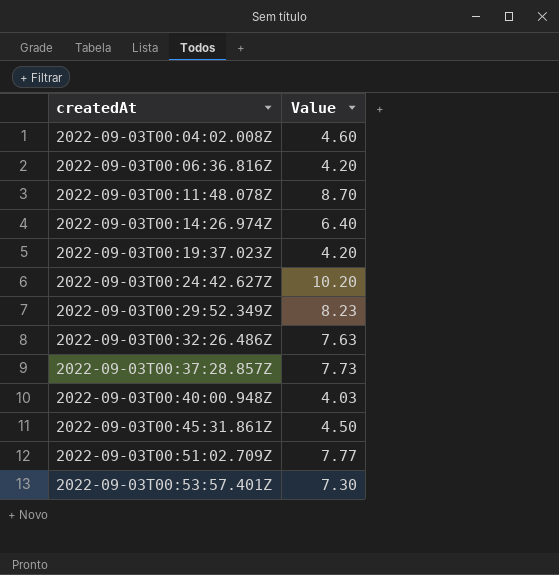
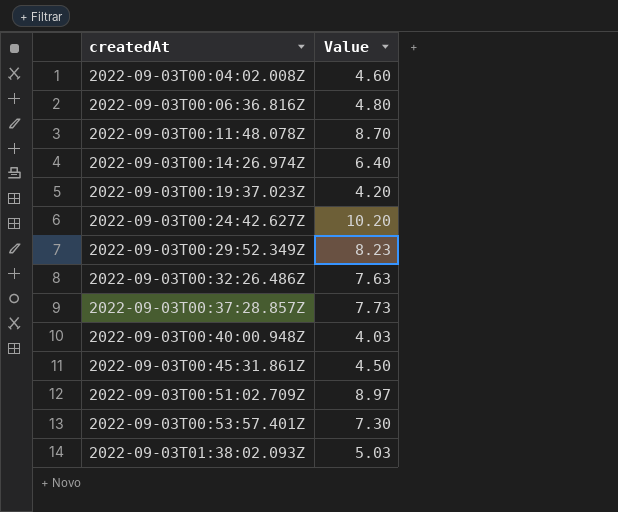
2022-09-03T00:06:36.816Z | Value: 4.20 -> 4.80
2022-09-03T00:51:02.709Z | Value: 7.77 -> 8.97
row 2022-09-03T01:38:02.093Z: none -> 5.03

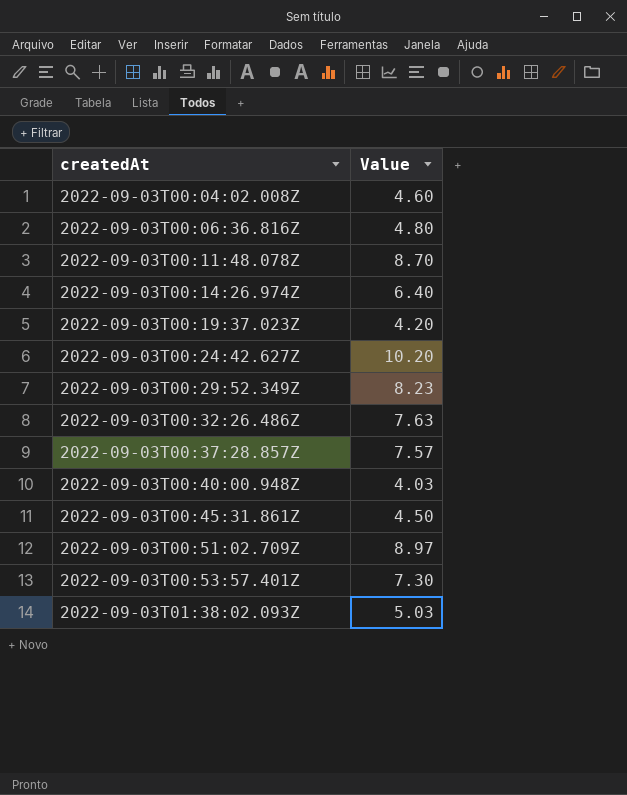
2022-09-03T00:37:28.857Z | Value: 7.73 -> 7.57

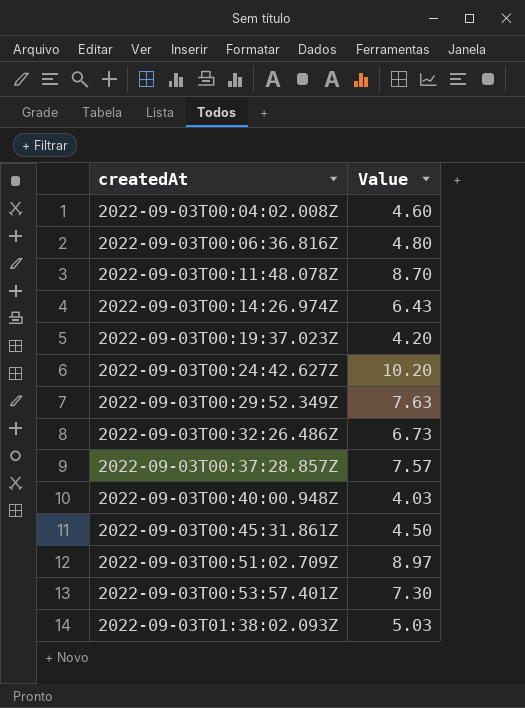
2022-09-03T00:14:26.974Z | Value: 6.40 -> 6.43
2022-09-03T00:29:52.349Z | Value: 8.23 -> 7.63
2022-09-03T00:32:26.486Z | Value: 7.63 -> 6.73

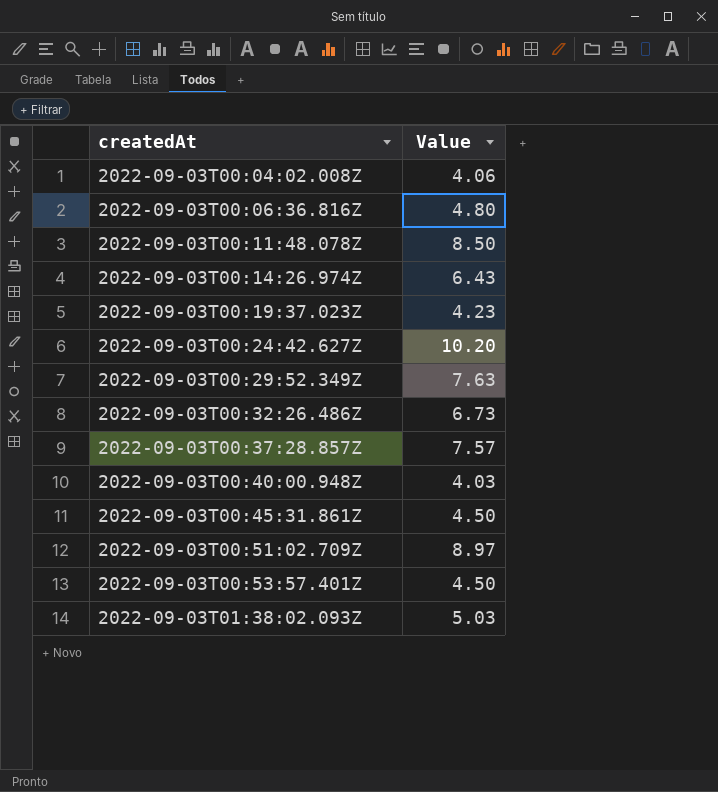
2022-09-03T00:04:02.008Z | Value: 4.60 -> 4.06
2022-09-03T00:11:48.078Z | Value: 8.70 -> 8.50
2022-09-03T00:19:37.023Z | Value: 4.20 -> 4.23
2022-09-03T00:53:57.401Z | Value: 7.30 -> 4.50

